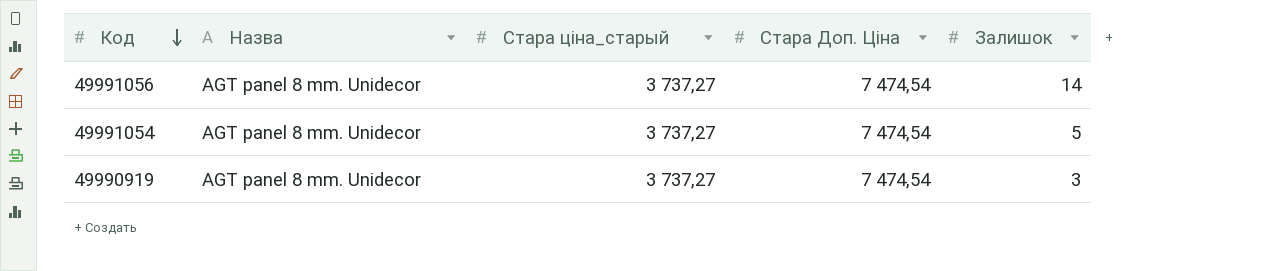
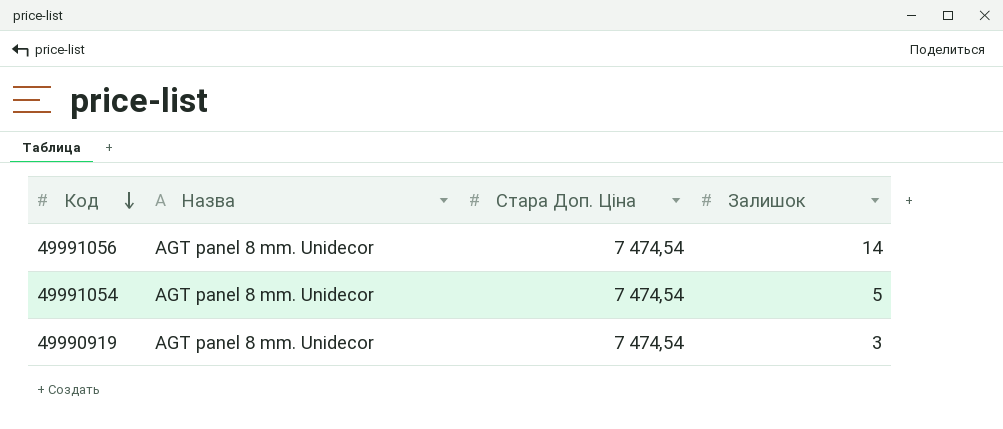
column Стара ціна_старый | position: 3 -> none

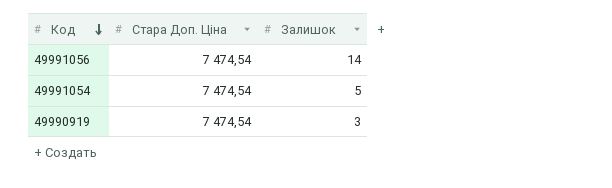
column Назва | position: 2 -> none

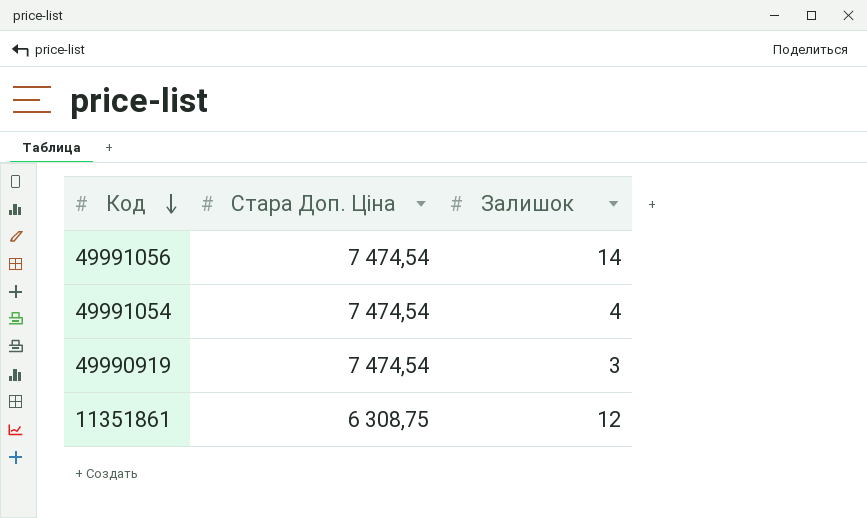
49991054 | Залишок: 5 -> 4
row 11351861: none -> 6 308,75 | 12

